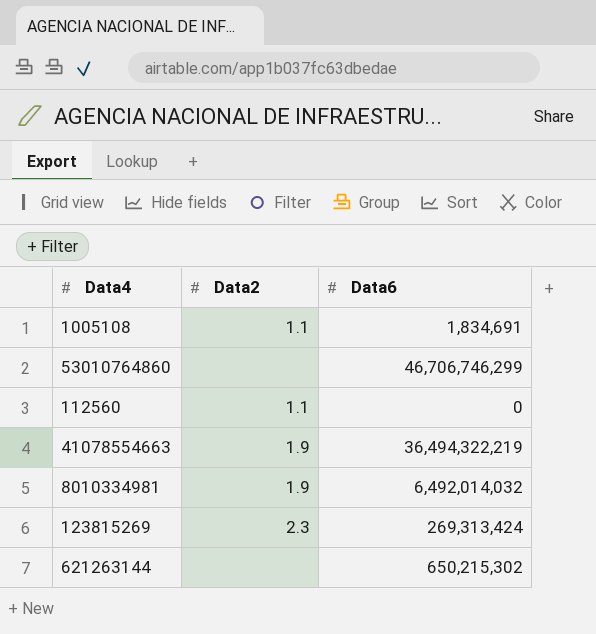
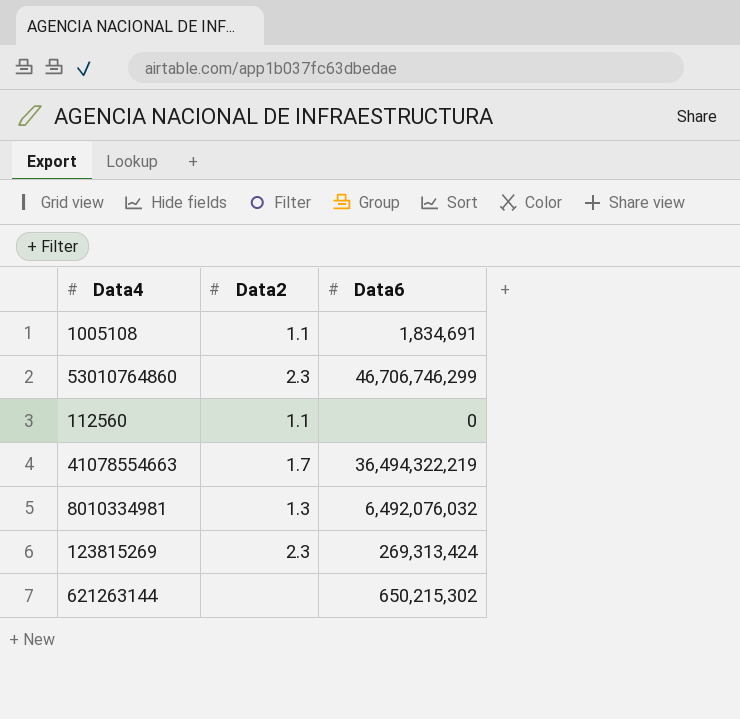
53010764860 | Data2: none -> 2.3
41078554663 | Data2: 1.9 -> 1.7
8010334981 | Data2: 1.9 -> 1.3
8010334981 | Data6: 6,492,014,032 -> 6,492,076,032

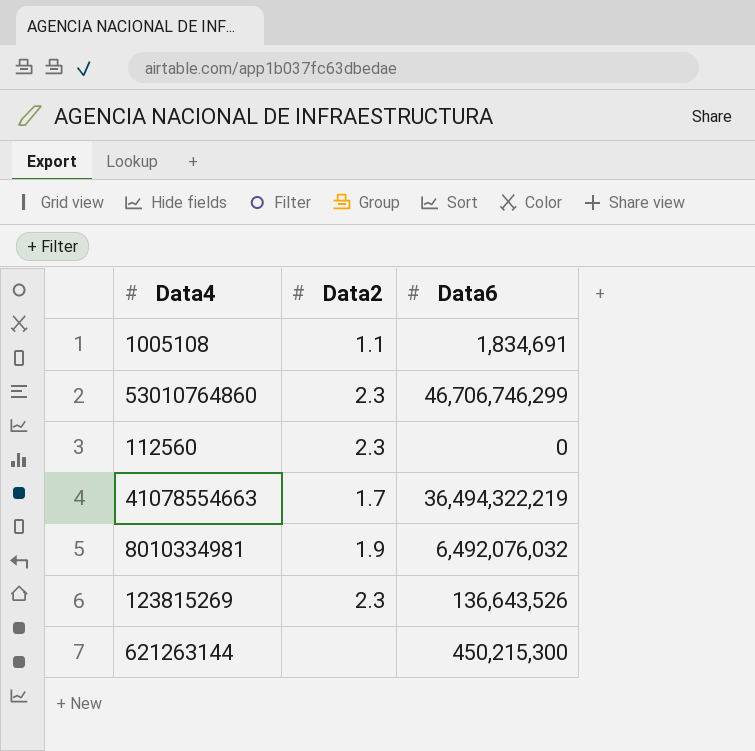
112560 | Data2: 1.1 -> 2.3
8010334981 | Data2: 1.3 -> 1.9
123815269 | Data6: 269,313,424 -> 136,643,526
621263144 | Data6: 650,215,302 -> 450,215,300

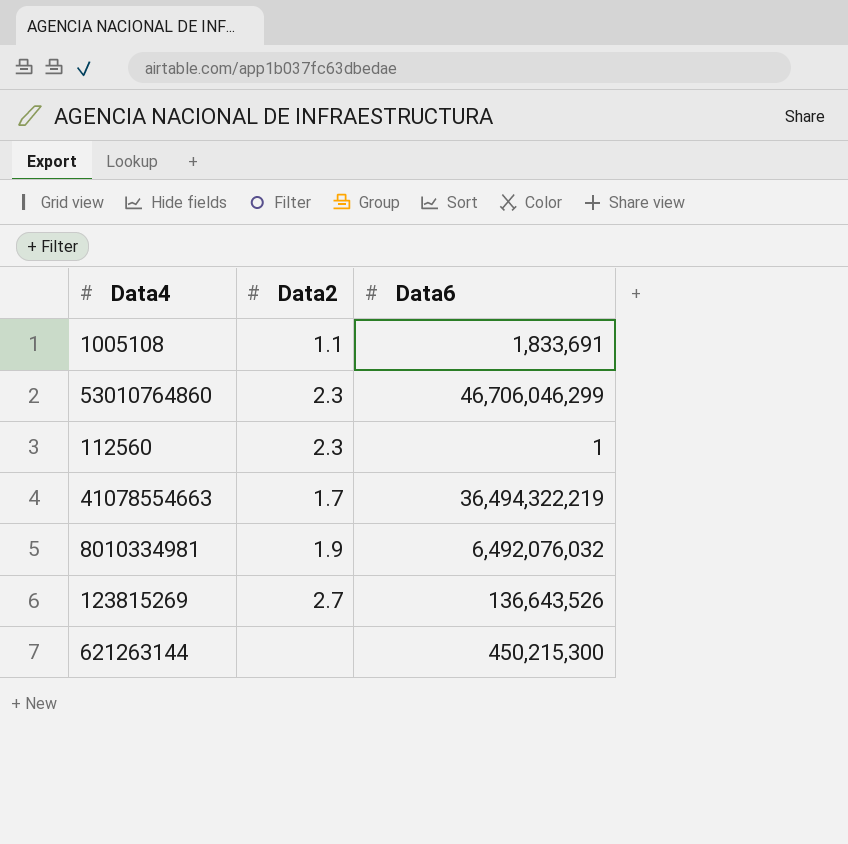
1005108 | Data6: 1,834,691 -> 1,833,691
53010764860 | Data6: 46,706,746,299 -> 46,706,046,299
112560 | Data6: 0 -> 1
123815269 | Data2: 2.3 -> 2.7

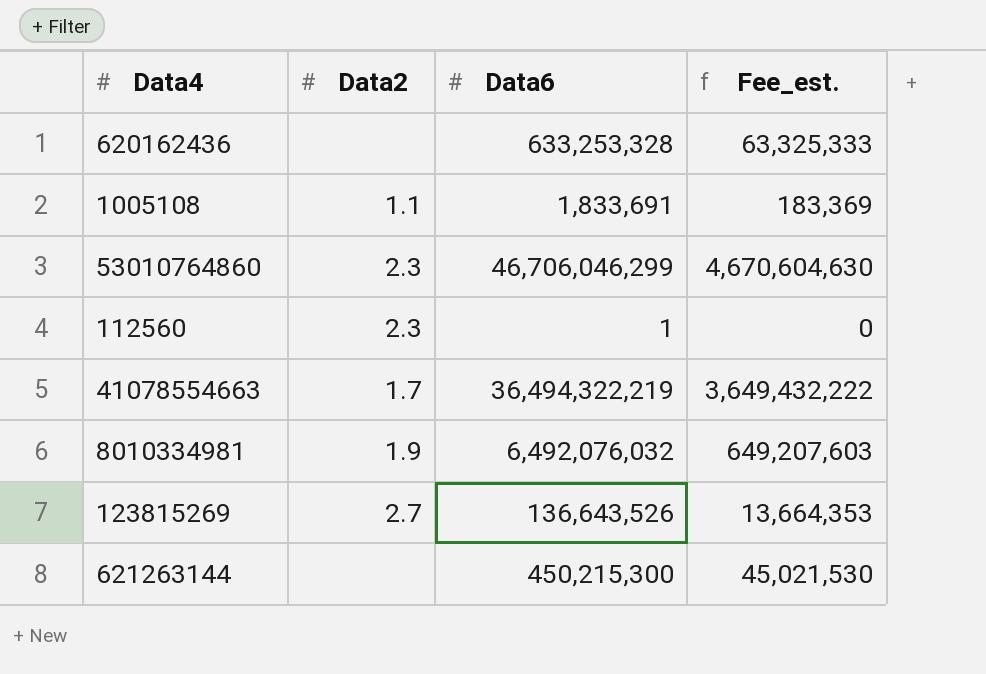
column Fee_est. | formula: none -> [Data6] * 0.1
row 620162436: none -> none | 633,253,328 | 63,325,333

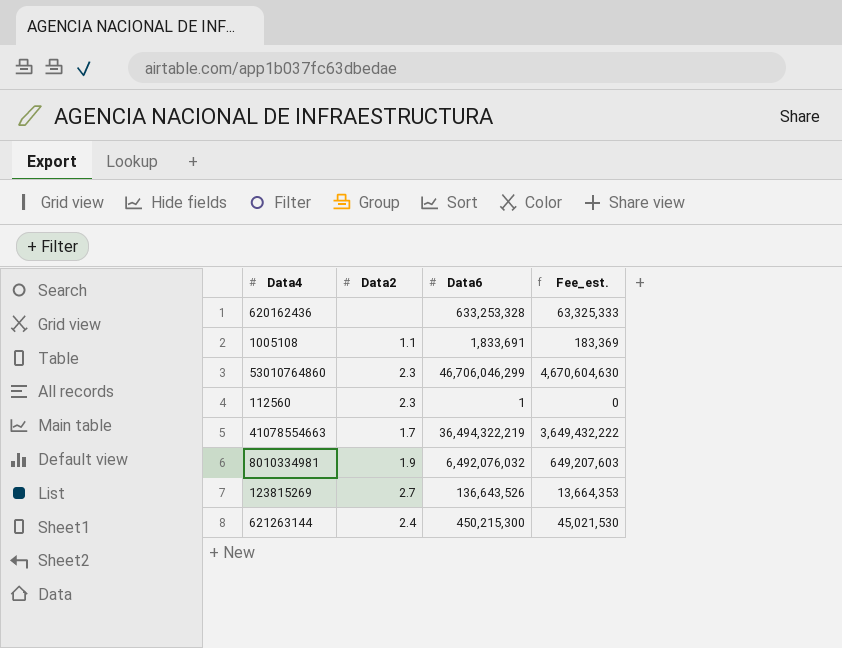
621263144 | Data2: none -> 2.4

